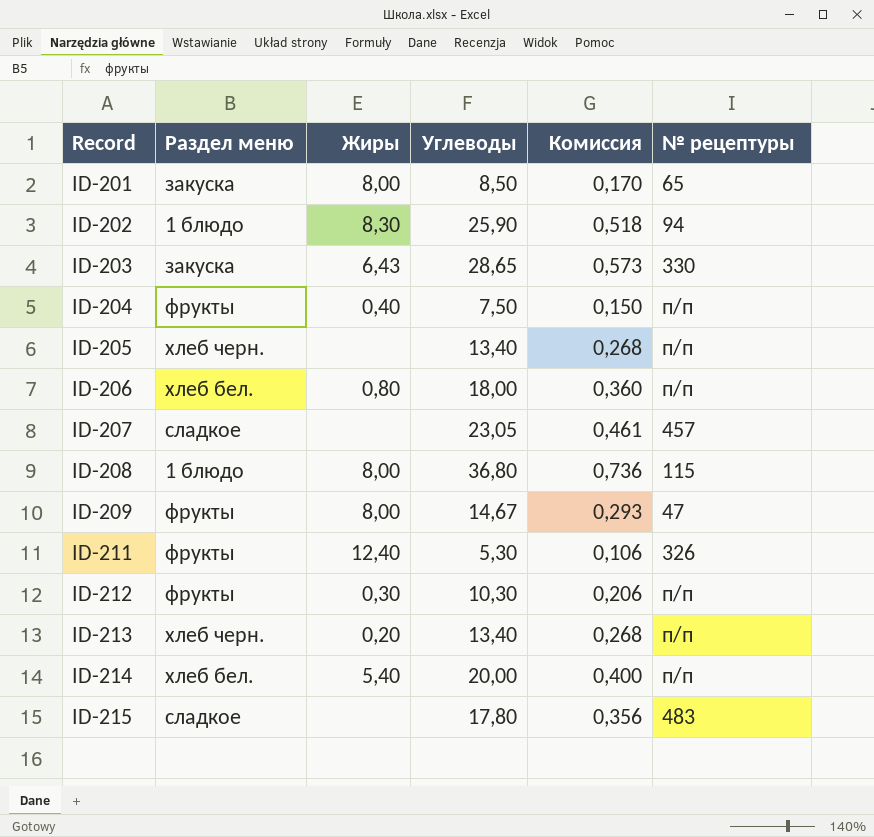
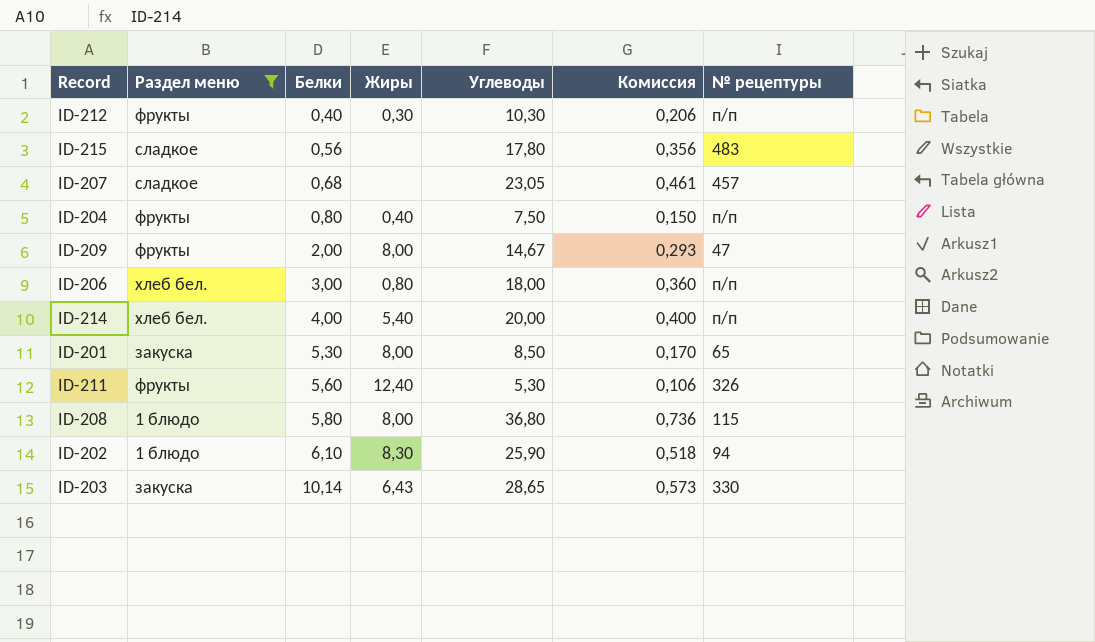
filter: none -> Раздел меню != хлеб черн.
row order: Record ascending -> Белки ascending
column Белки | position: none -> 3

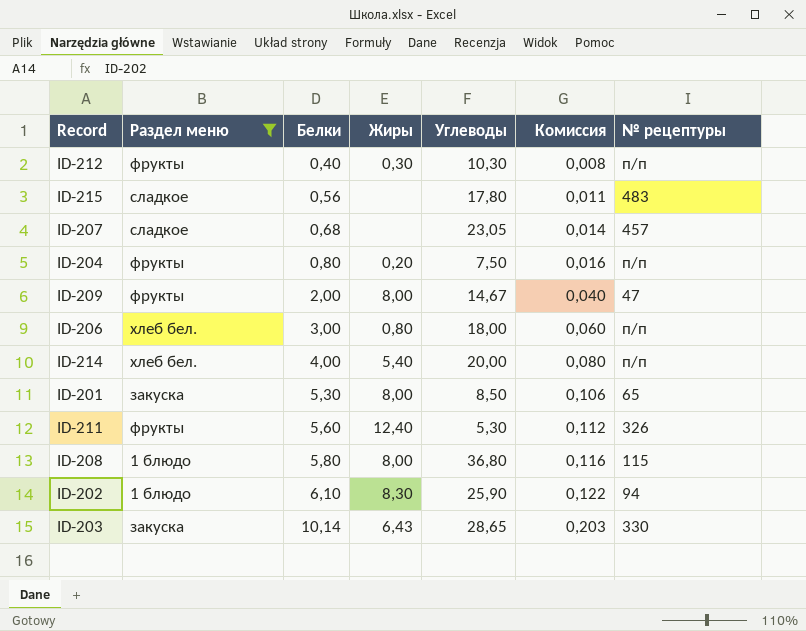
column Комиссия | formula: [Углеводы] * 0,02 -> [Белки] * 0,02
ID-204 | Жиры: 0,40 -> 0,20

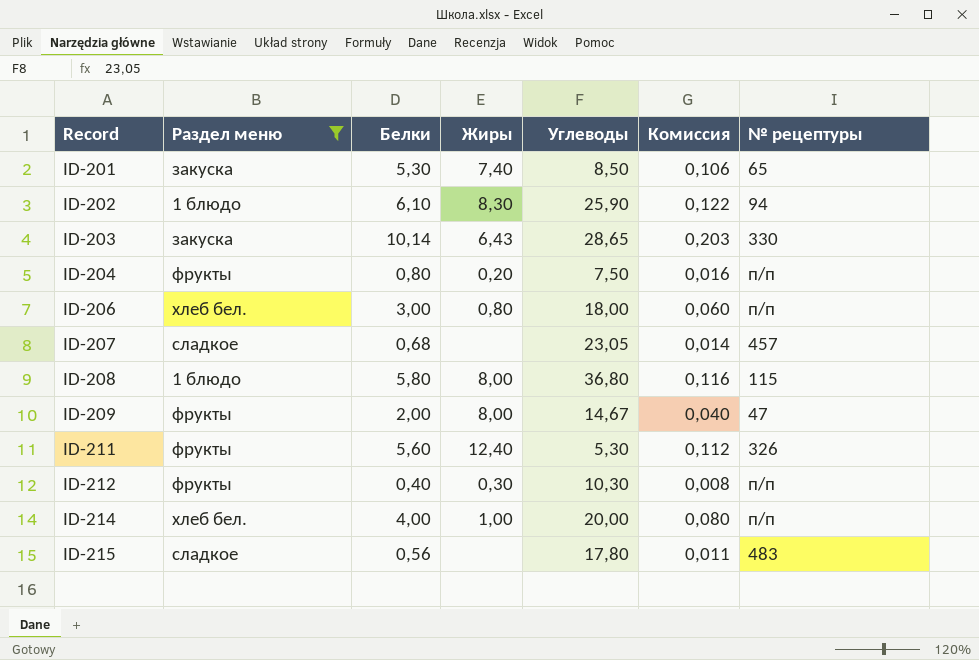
row order: Белки ascending -> Record ascending
ID-201 | Жиры: 8,00 -> 7,40
ID-214 | Жиры: 5,40 -> 1,00

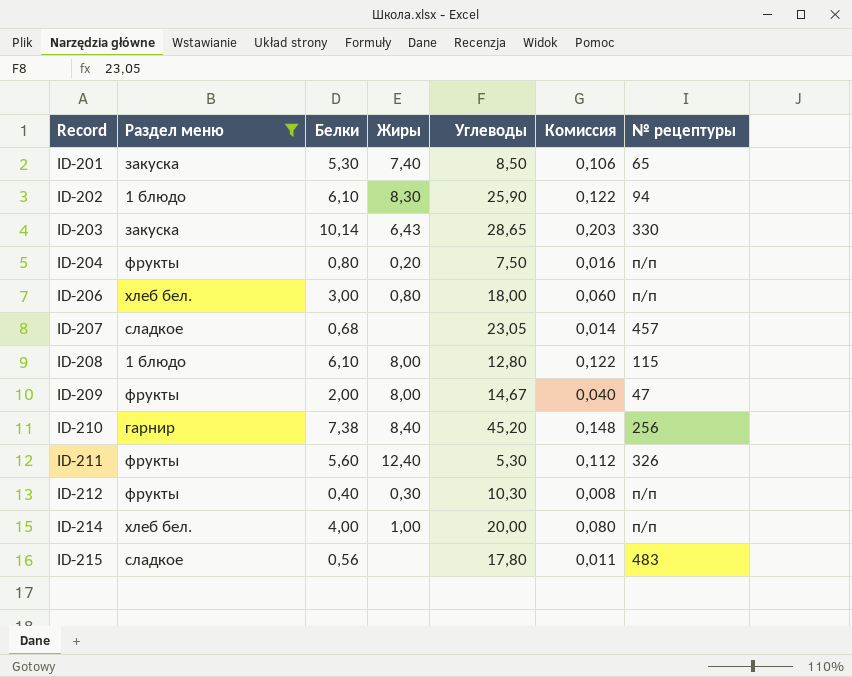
ID-208 | Белки: 5,80 -> 6,10
ID-208 | Углеводы: 36,80 -> 12,80
ID-208 | Комиссия: 0,116 -> 0,122
row ID-210: none -> гарнир | 7,38 | 8,40 | 45,20 | 0,148 | 256

